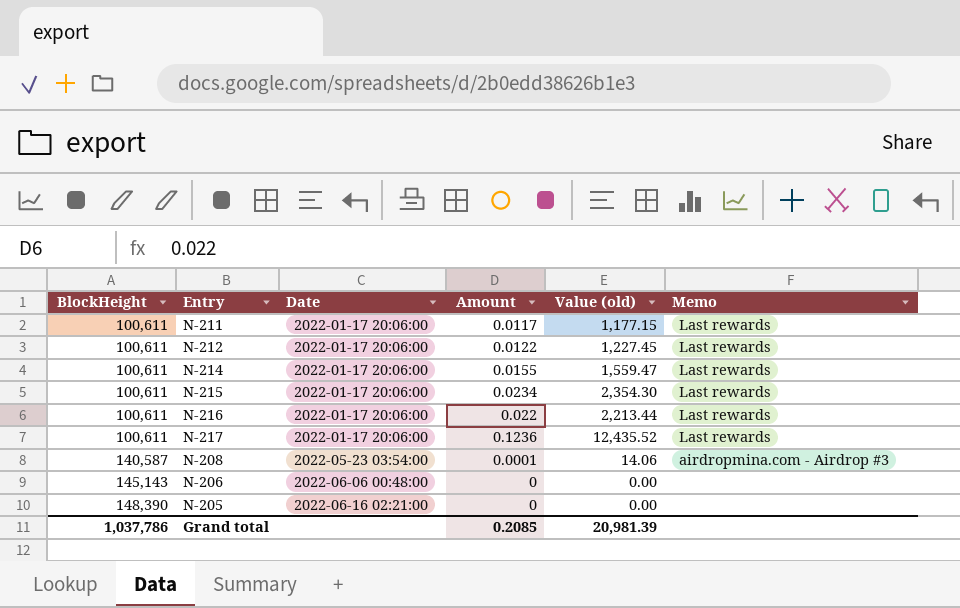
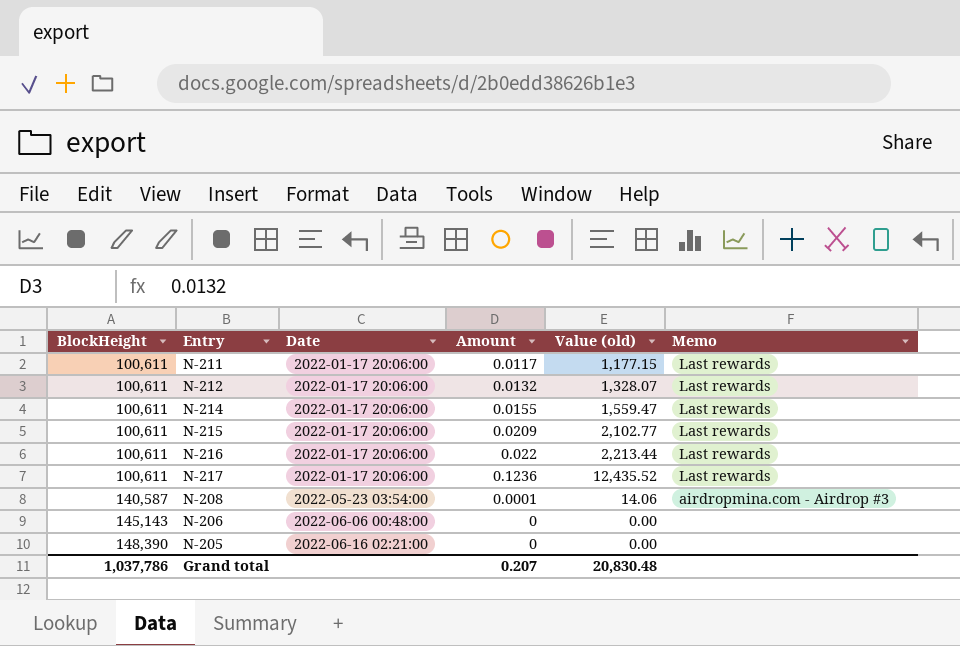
N-212 | Amount: 0.0122 -> 0.0132
N-212 | Value (old): 1,227.45 -> 1,328.07
N-215 | Amount: 0.0234 -> 0.0209
N-215 | Value (old): 2,354.30 -> 2,102.77
Grand total | Amount: 0.2085 -> 0.207
Grand total | Value (old): 20,981.39 -> 20,830.48

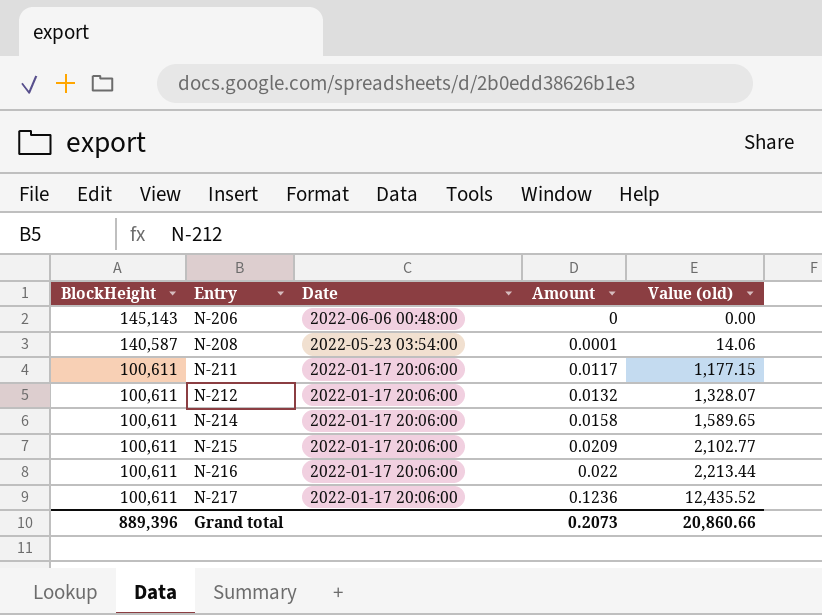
row order: BlockHeight ascending -> BlockHeight descending
column Memo | position: 6 -> none
row N-205: 148,390 | 2022-06-16 02:21:00 | 0 | 0.00 | none -> none
N-214 | Amount: 0.0155 -> 0.0158
N-214 | Value (old): 1,559.47 -> 1,589.65
Grand total | BlockHeight: 1,037,786 -> 889,396
Grand total | Amount: 0.207 -> 0.2073
Grand total | Value (old): 20,830.48 -> 20,860.66

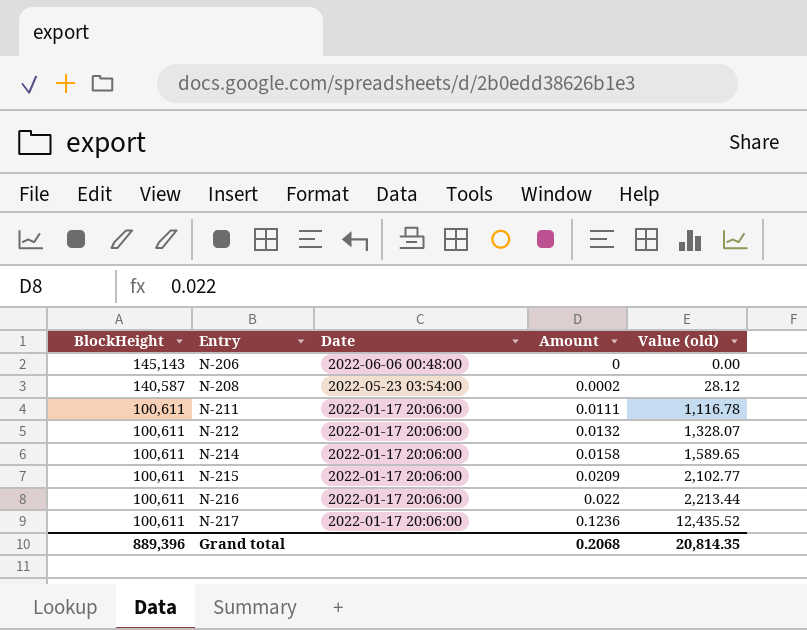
N-208 | Amount: 0.0001 -> 0.0002
N-208 | Value (old): 14.06 -> 28.12
N-211 | Amount: 0.0117 -> 0.0111
N-211 | Value (old): 1,177.15 -> 1,116.78
Grand total | Amount: 0.2073 -> 0.2068
Grand total | Value (old): 20,860.66 -> 20,814.35

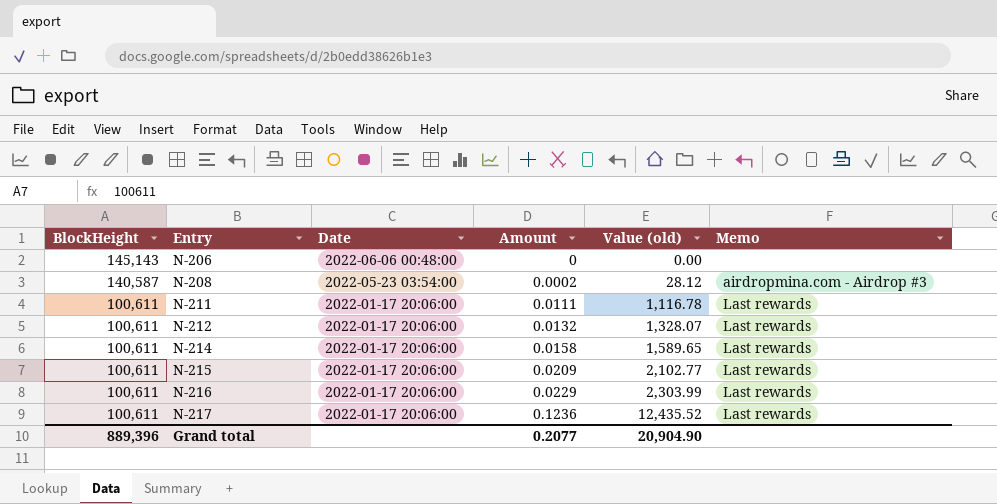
column Memo | position: none -> 6
N-216 | Amount: 0.022 -> 0.0229
N-216 | Value (old): 2,213.44 -> 2,303.99
Grand total | Amount: 0.2068 -> 0.2077
Grand total | Value (old): 20,814.35 -> 20,904.90

